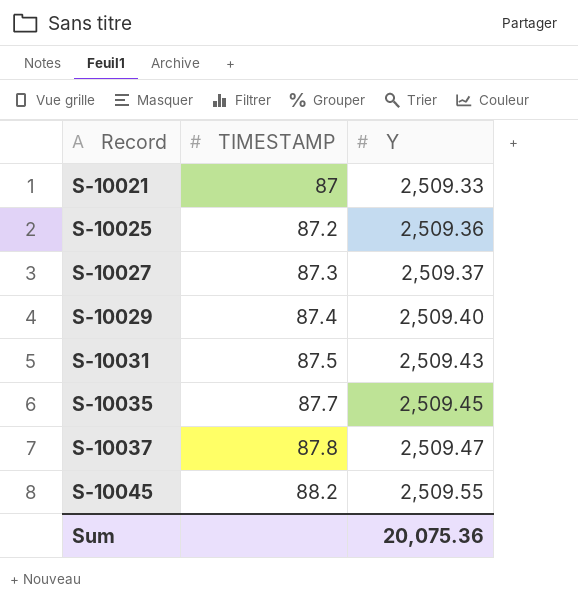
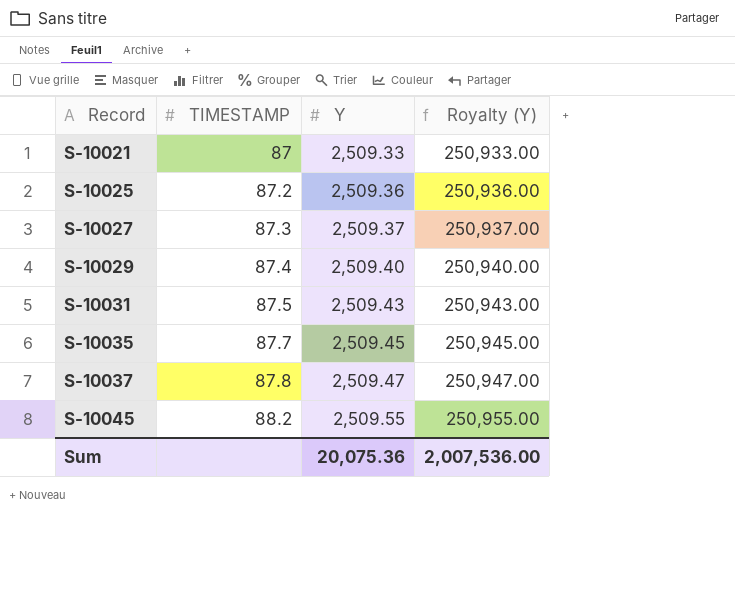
column Royalty (Y) | formula: none -> [Y] * 100

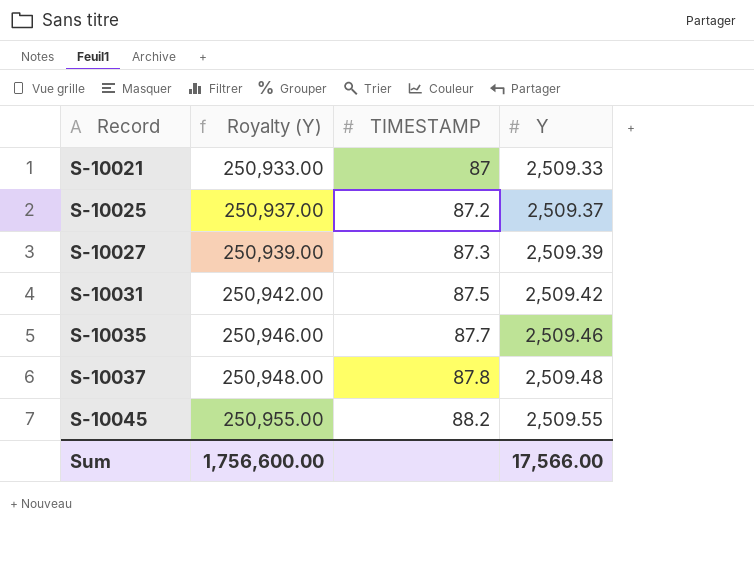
column Royalty (Y) | position: 4 -> 2
row S-10029: 87.4 | 2,509.40 | 250,940.00 -> none
S-10025 | Royalty (Y): 250,936.00 -> 250,937.00
S-10025 | Y: 2,509.36 -> 2,509.37
S-10027 | Royalty (Y): 250,937.00 -> 250,939.00
S-10027 | Y: 2,509.37 -> 2,509.39
S-10031 | Royalty (Y): 250,943.00 -> 250,942.00
S-10031 | Y: 2,509.43 -> 2,509.42
S-10035 | Royalty (Y): 250,945.00 -> 250,946.00
S-10035 | Y: 2,509.45 -> 2,509.46
S-10037 | Royalty (Y): 250,947.00 -> 250,948.00
S-10037 | Y: 2,509.47 -> 2,509.48
Sum | Royalty (Y): 2,007,536.00 -> 1,756,600.00
Sum | Y: 20,075.36 -> 17,566.00

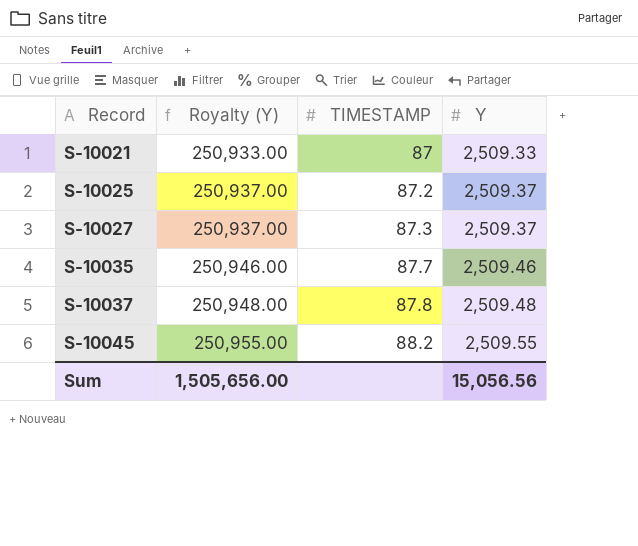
row S-10031: 250,942.00 | 87.5 | 2,509.42 -> none
S-10027 | Royalty (Y): 250,939.00 -> 250,937.00
S-10027 | Y: 2,509.39 -> 2,509.37
Sum | Royalty (Y): 1,756,600.00 -> 1,505,656.00
Sum | Y: 17,566.00 -> 15,056.56

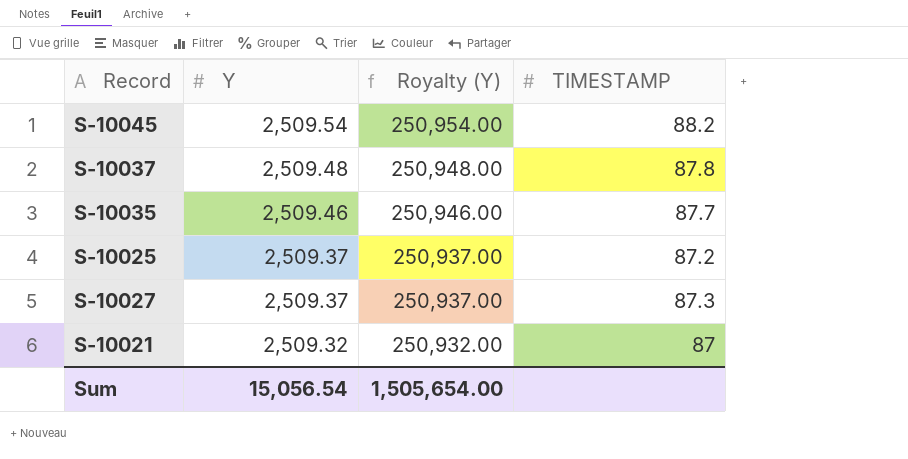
row order: Record ascending -> Y descending
column Y | position: 4 -> 2
S-10045 | Y: 2,509.55 -> 2,509.54
S-10045 | Royalty (Y): 250,955.00 -> 250,954.00
S-10021 | Y: 2,509.33 -> 2,509.32
S-10021 | Royalty (Y): 250,933.00 -> 250,932.00
Sum | Y: 15,056.56 -> 15,056.54
Sum | Royalty (Y): 1,505,656.00 -> 1,505,654.00

